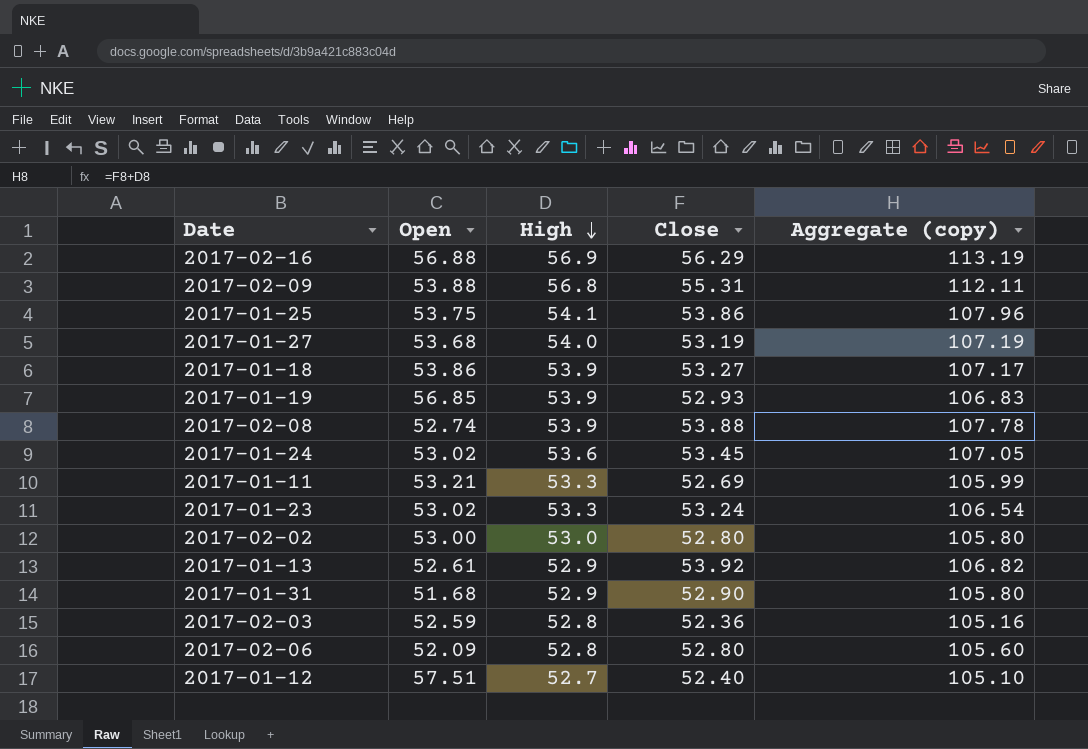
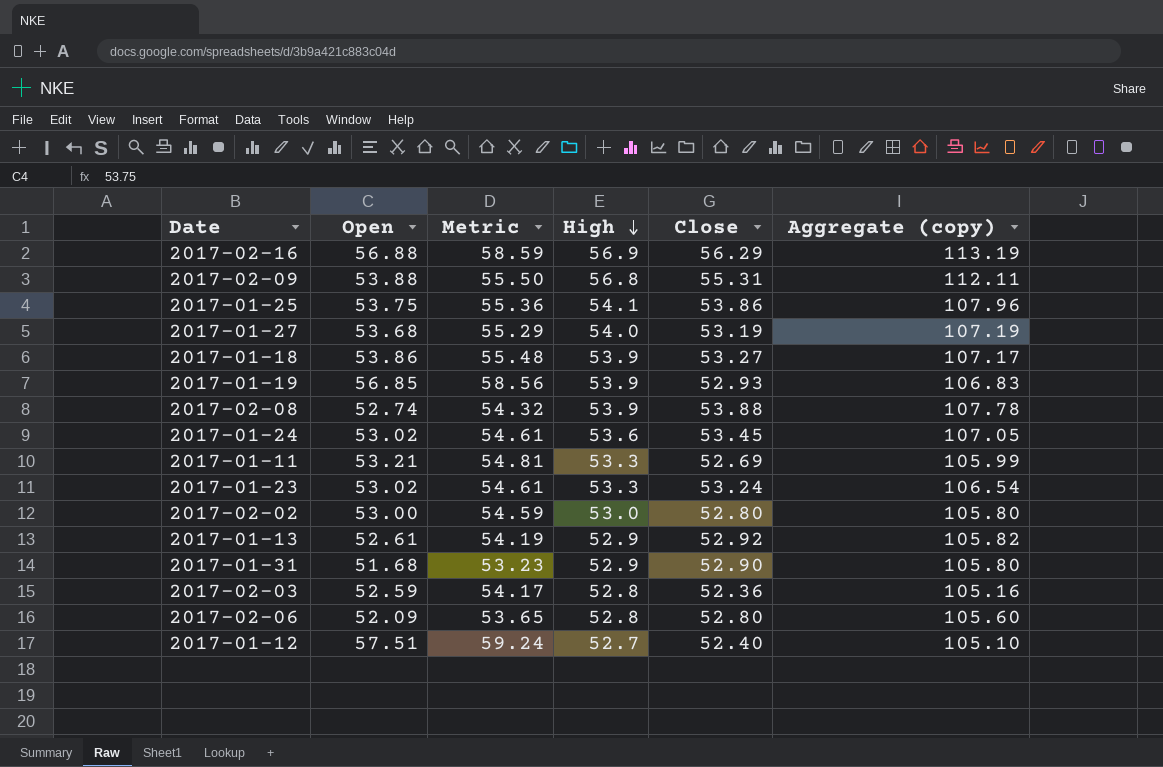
column Metric | formula: none -> [Open] * 1.03
2017-01-13 | Close: 53.92 -> 52.92
2017-01-13 | Aggregate (copy): 106.82 -> 105.82

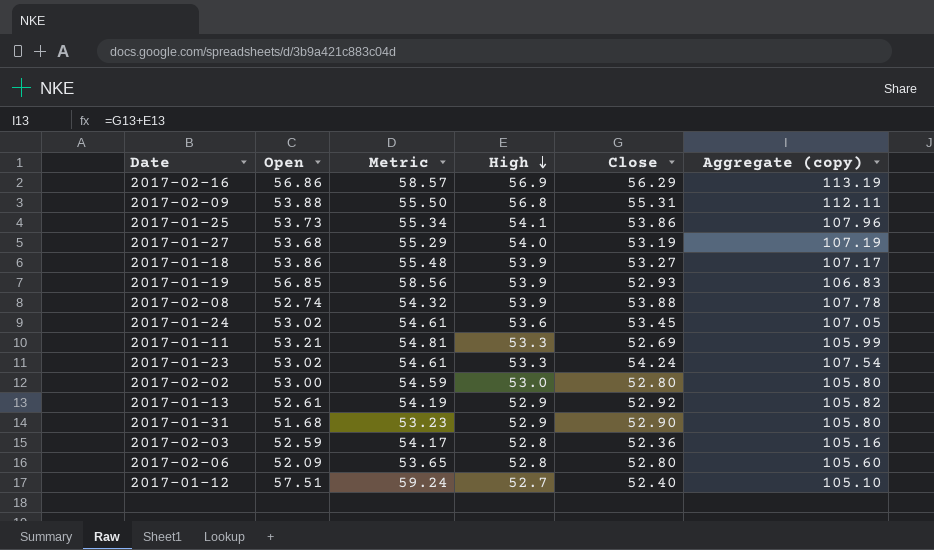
2017-02-16 | Open: 56.88 -> 56.86
2017-02-16 | Metric: 58.59 -> 58.57
2017-01-25 | Open: 53.75 -> 53.73
2017-01-25 | Metric: 55.36 -> 55.34
2017-01-23 | Close: 53.24 -> 54.24
2017-01-23 | Aggregate (copy): 106.54 -> 107.54

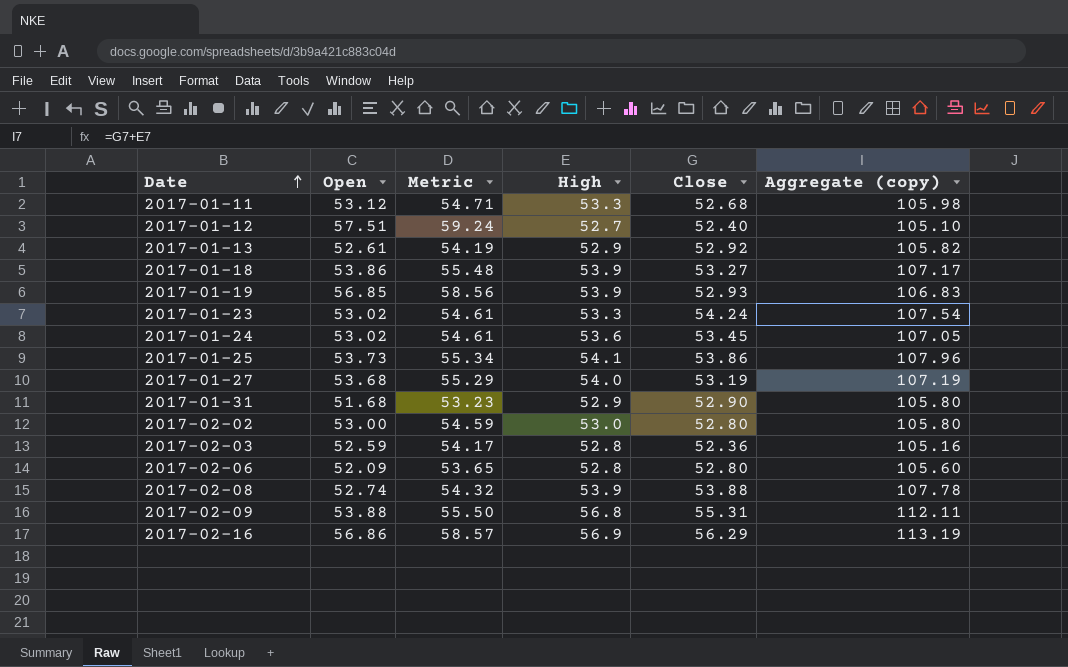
row order: High descending -> Date ascending
2017-01-11 | Open: 53.21 -> 53.12
2017-01-11 | Metric: 54.81 -> 54.71
2017-01-11 | Close: 52.69 -> 52.68
2017-01-11 | Aggregate (copy): 105.99 -> 105.98

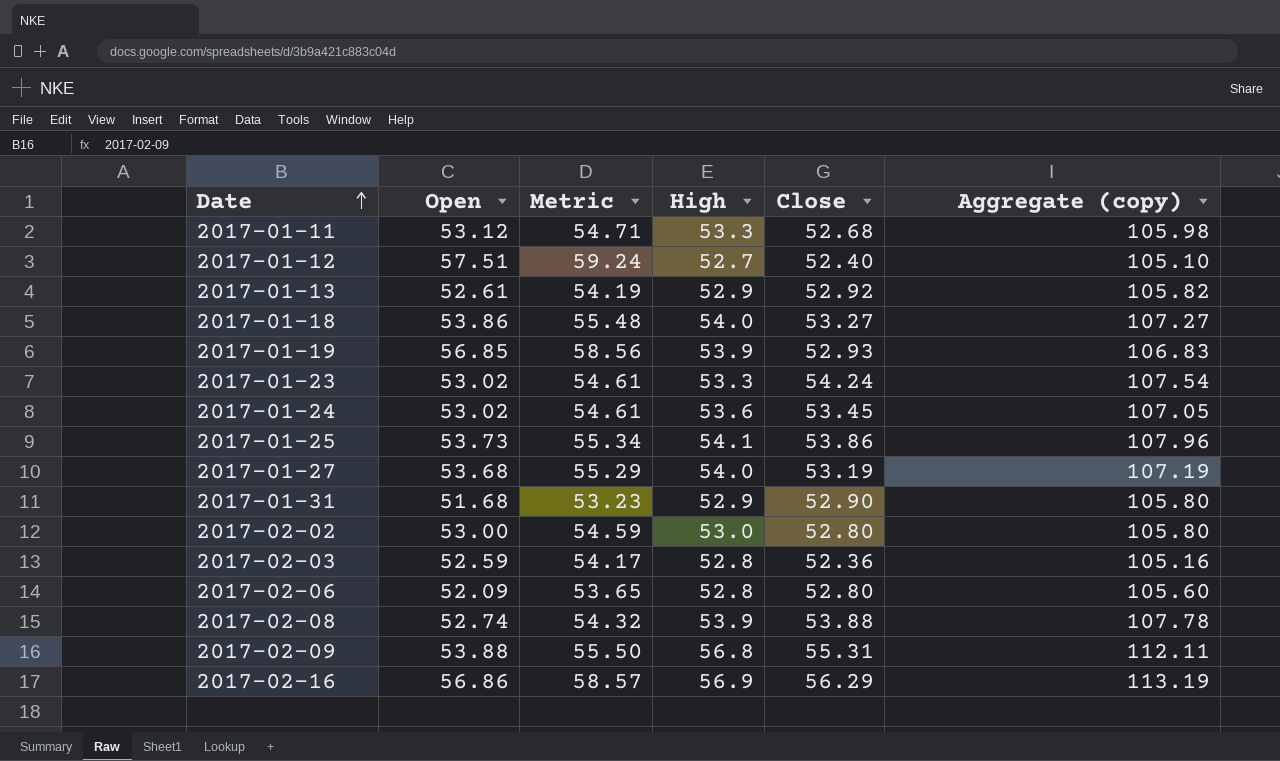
2017-01-18 | High: 53.9 -> 54.0
2017-01-18 | Aggregate (copy): 107.17 -> 107.27

